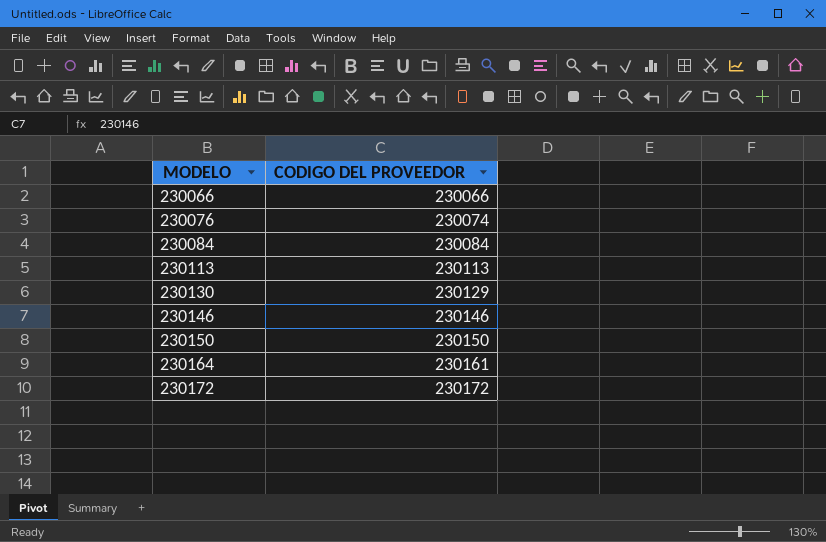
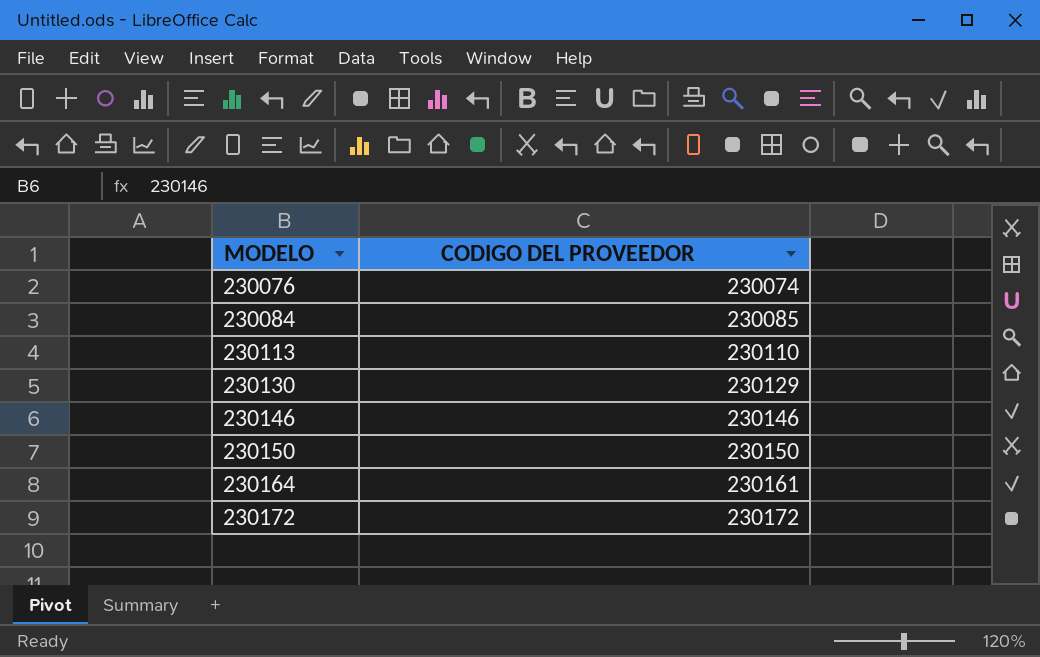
row 230066: 230066 -> none
230084 | CODIGO DEL PROVEEDOR: 230084 -> 230085
230113 | CODIGO DEL PROVEEDOR: 230113 -> 230110

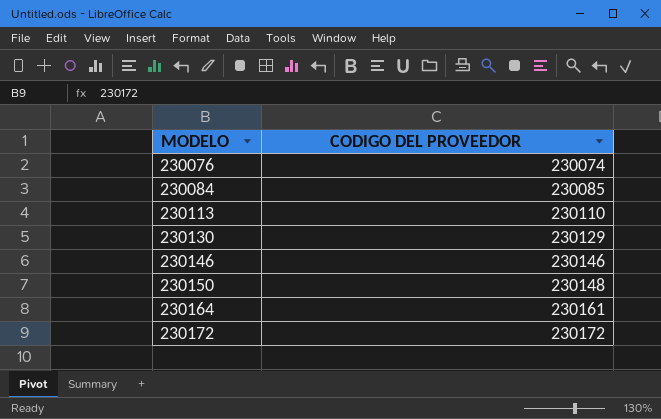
230150 | CODIGO DEL PROVEEDOR: 230150 -> 230148

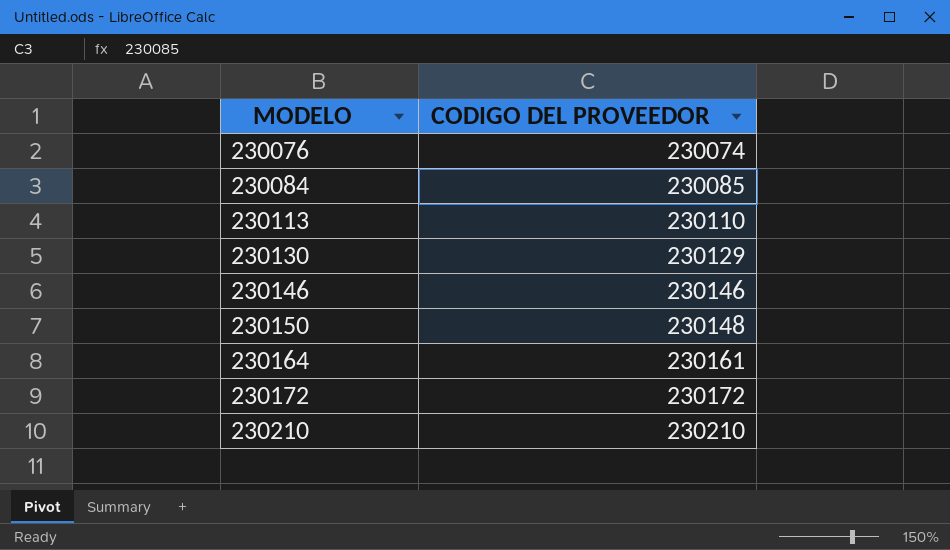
row 230210: none -> 230210

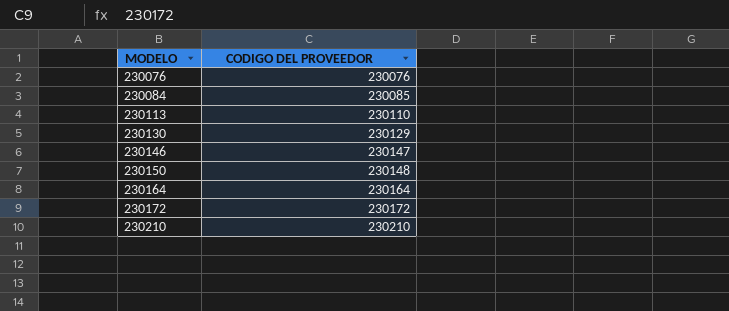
230076 | CODIGO DEL PROVEEDOR: 230074 -> 230076
230146 | CODIGO DEL PROVEEDOR: 230146 -> 230147
230164 | CODIGO DEL PROVEEDOR: 230161 -> 230164

